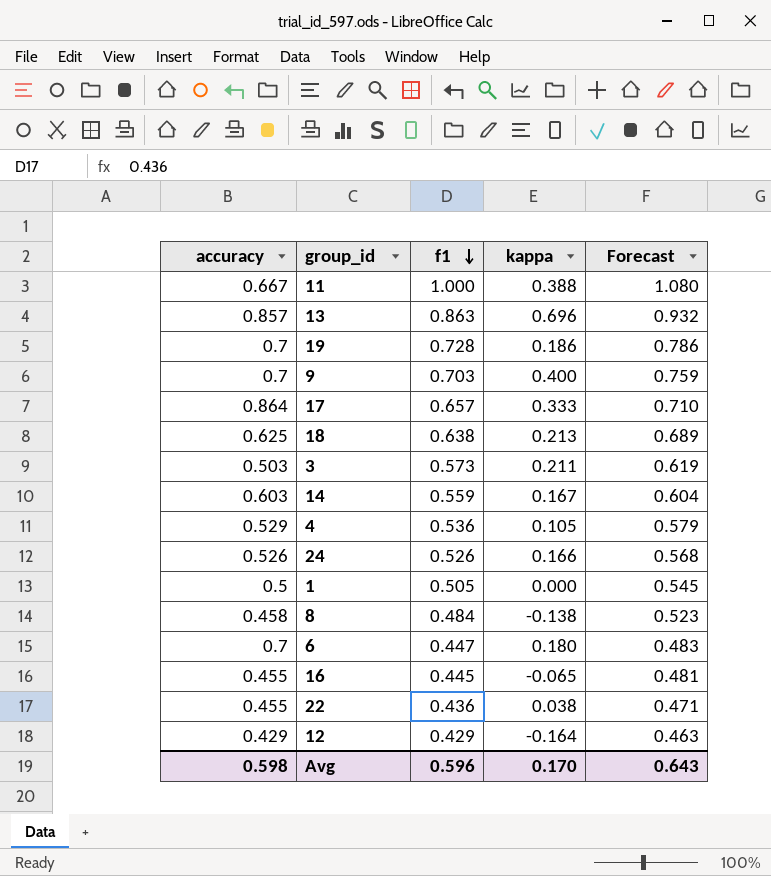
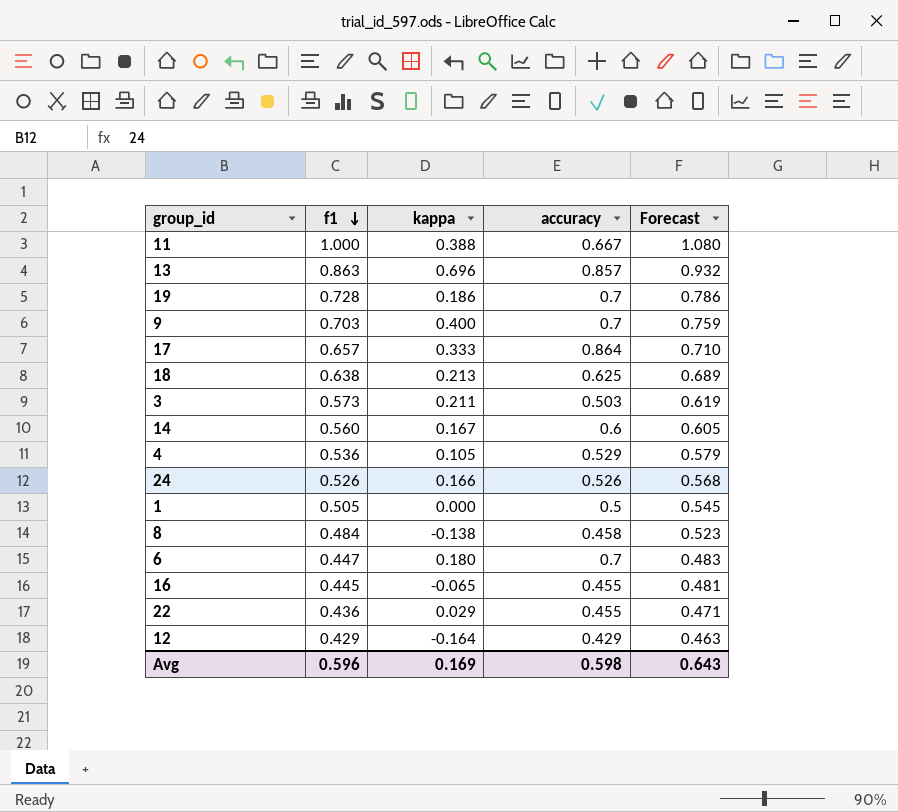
column accuracy | position: 1 -> 4
14 | f1: 0.559 -> 0.560
14 | accuracy: 0.603 -> 0.6
14 | Forecast: 0.604 -> 0.605
22 | kappa: 0.038 -> 0.029
Avg | kappa: 0.170 -> 0.169

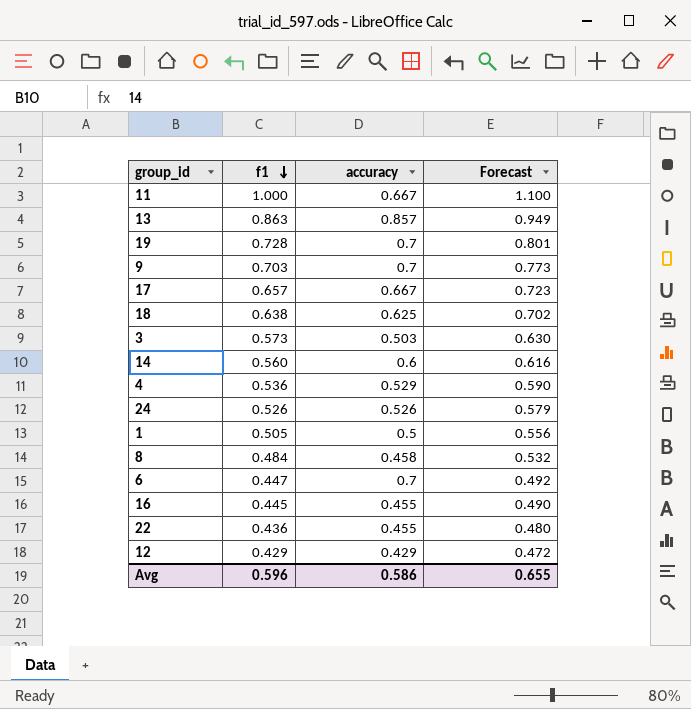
column kappa | position: 3 -> none
column Forecast | formula: [f1] * 1.08 -> [f1] * 1.1
17 | accuracy: 0.864 -> 0.667
Avg | accuracy: 0.598 -> 0.586
Avg | Forecast: 0.643 -> 0.655

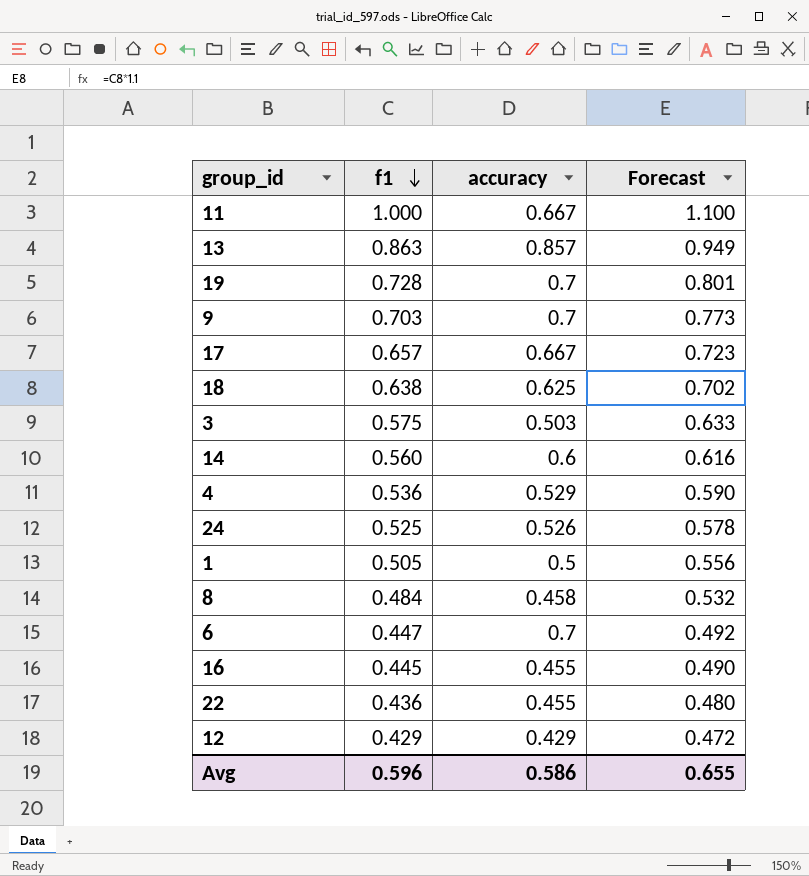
3 | f1: 0.573 -> 0.575
3 | Forecast: 0.630 -> 0.633
24 | f1: 0.526 -> 0.525
24 | Forecast: 0.579 -> 0.578

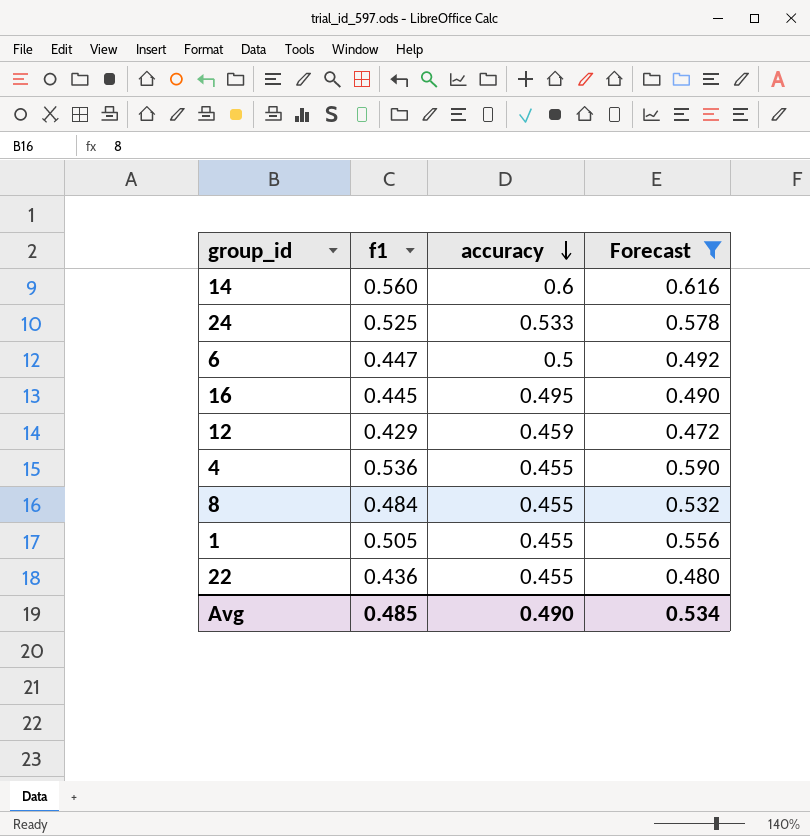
filter: none -> Forecast <= 0.616
row order: f1 descending -> accuracy descending
24 | accuracy: 0.526 -> 0.533
6 | accuracy: 0.7 -> 0.5
16 | accuracy: 0.455 -> 0.495
12 | accuracy: 0.429 -> 0.459
4 | accuracy: 0.529 -> 0.455
8 | accuracy: 0.458 -> 0.455
1 | accuracy: 0.5 -> 0.455
Avg | f1: 0.596 -> 0.485
Avg | accuracy: 0.586 -> 0.490
Avg | Forecast: 0.655 -> 0.534

